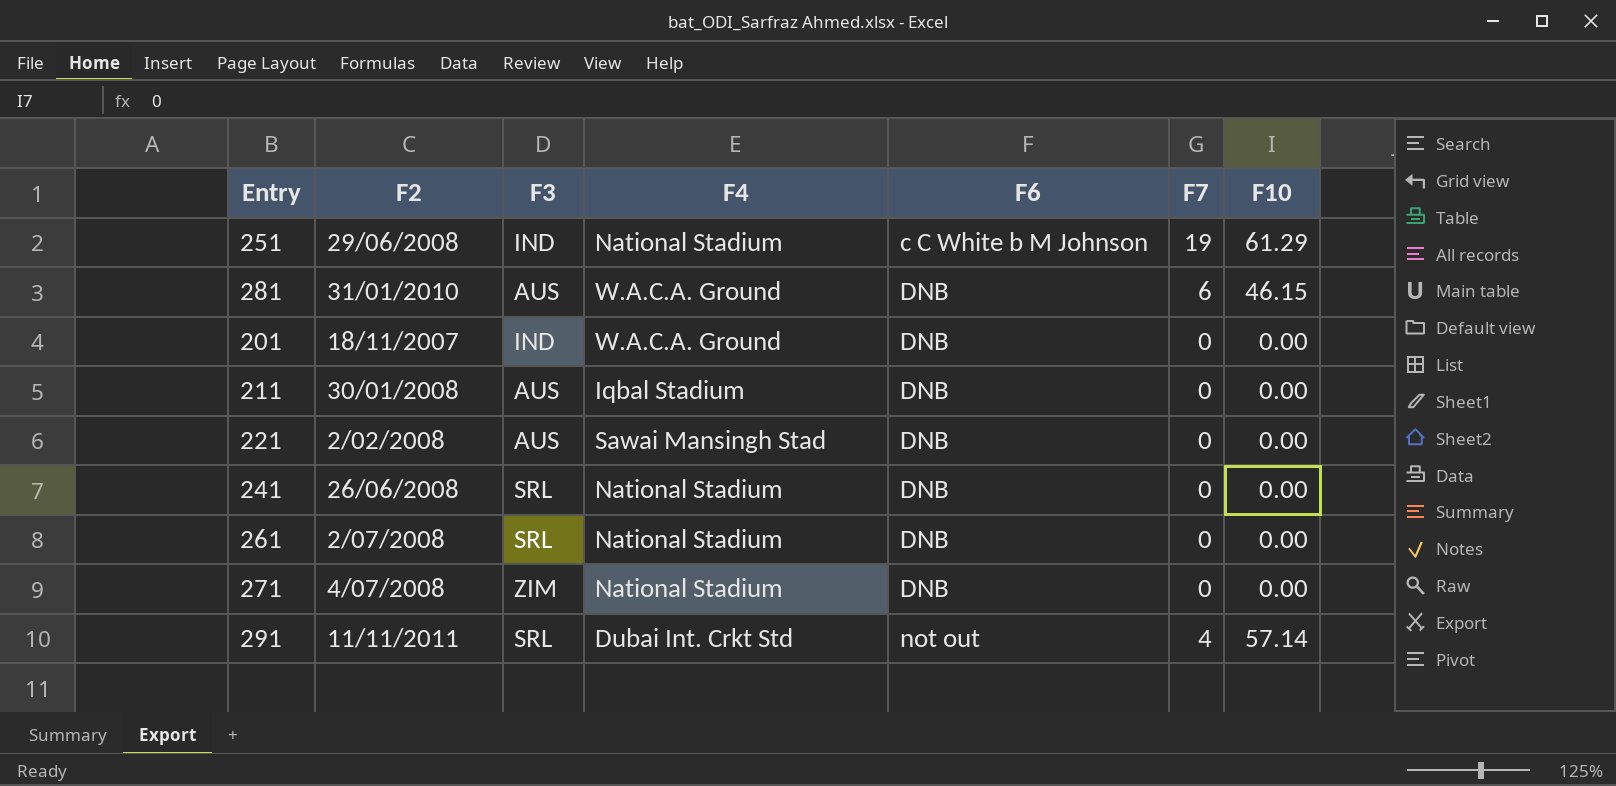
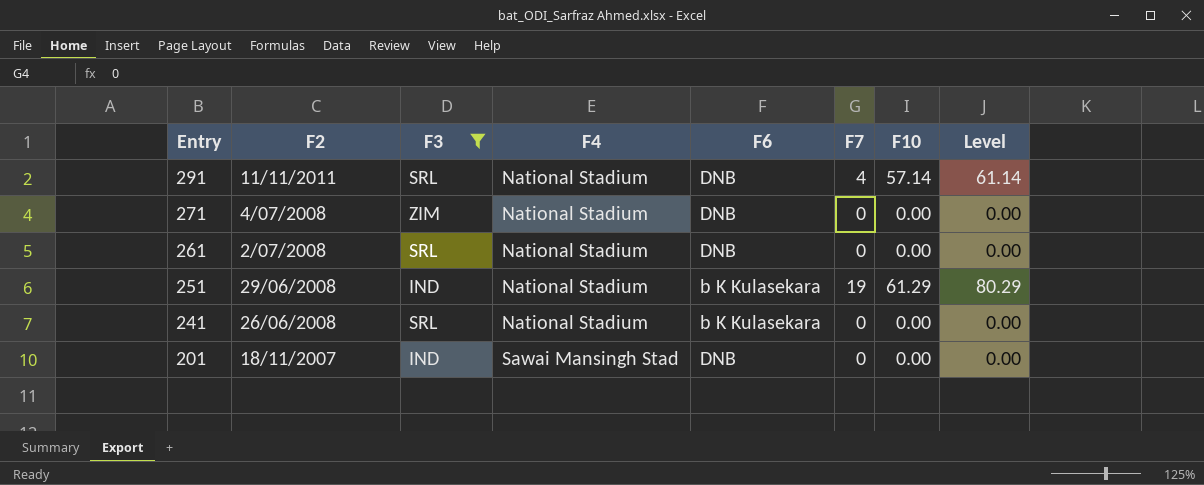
filter: none -> F3 != AUS
row order: F6 ascending -> Entry descending
column Level | formula: none -> [F7] + [F10]
291 | F4: Dubai Int. Crkt Std -> National Stadium
291 | F6: not out -> DNB
251 | F6: c C White b M Johnson -> b K Kulasekara
241 | F6: DNB -> b K Kulasekara
201 | F4: W.A.C.A. Ground -> Sawai Mansingh Stad

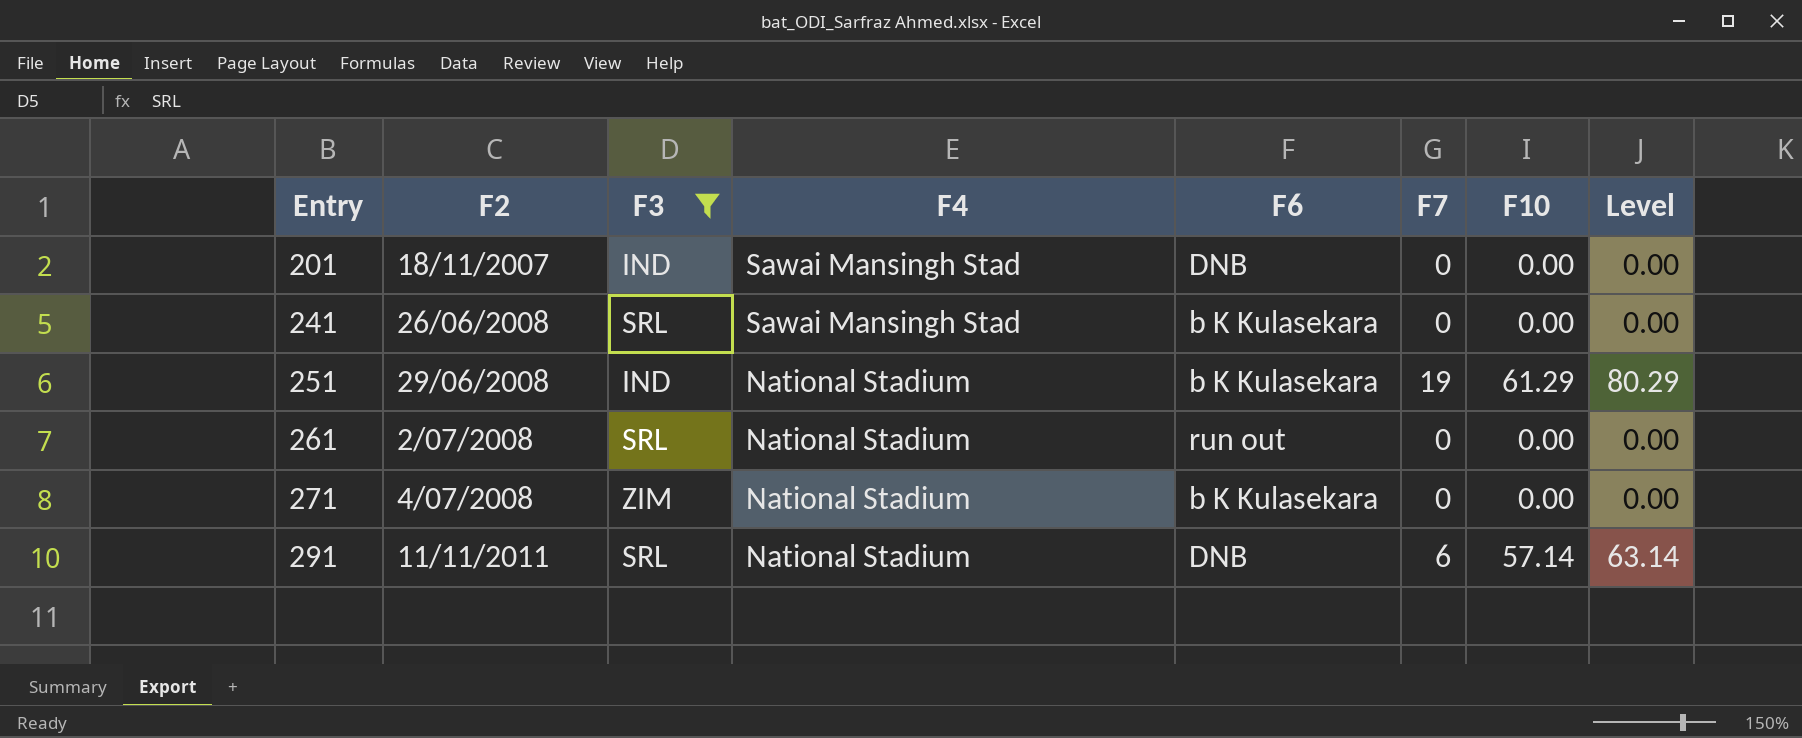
row order: Entry descending -> Entry ascending
241 | F4: National Stadium -> Sawai Mansingh Stad
261 | F6: DNB -> run out
271 | F6: DNB -> b K Kulasekara
291 | F7: 4 -> 6
291 | Level: 61.14 -> 63.14

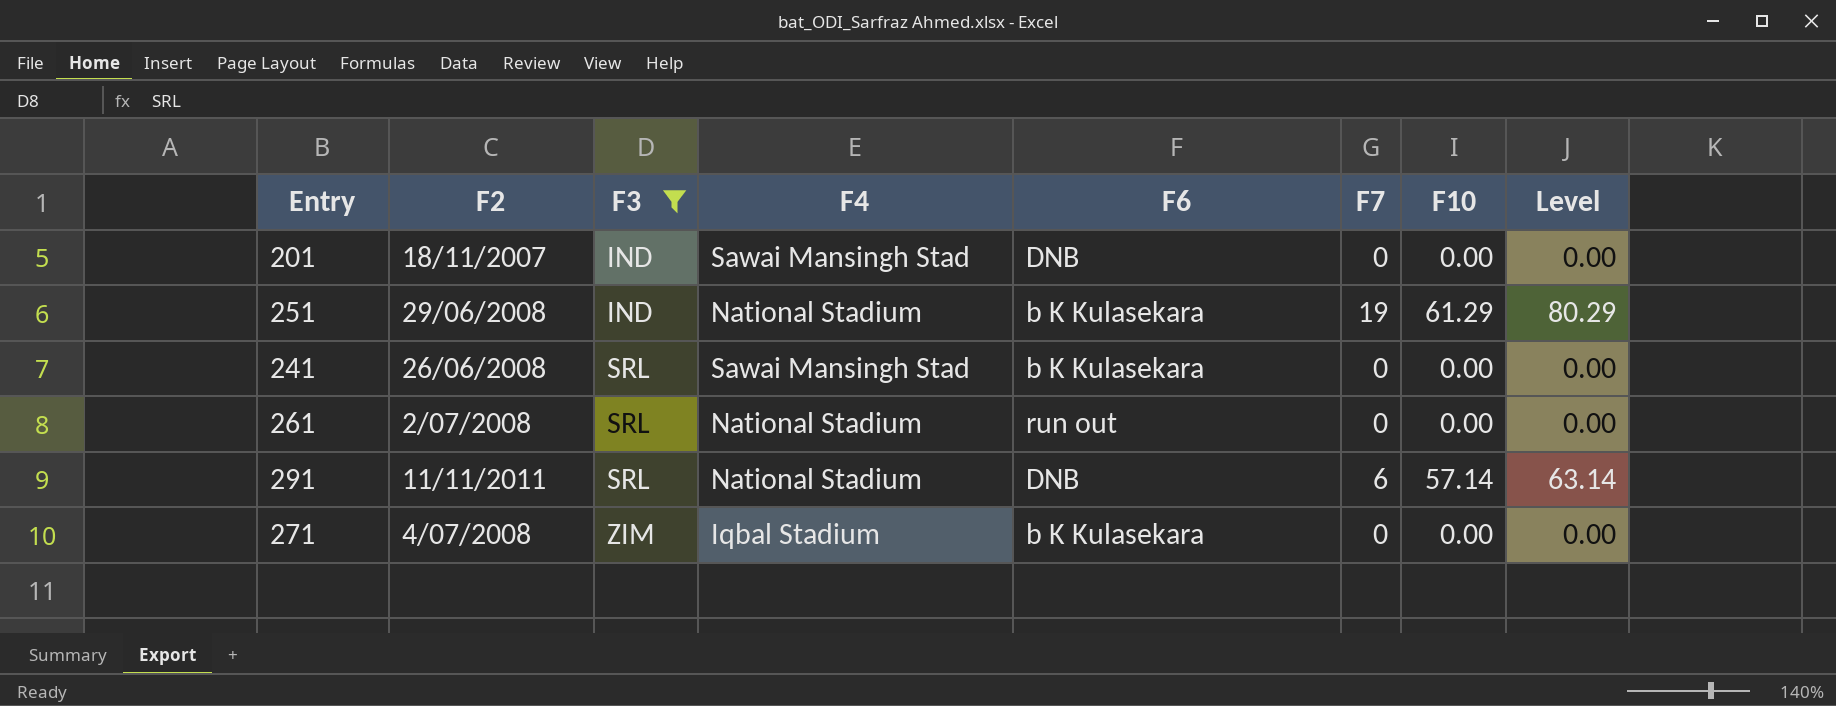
row order: Entry ascending -> F3 ascending
271 | F4: National Stadium -> Iqbal Stadium

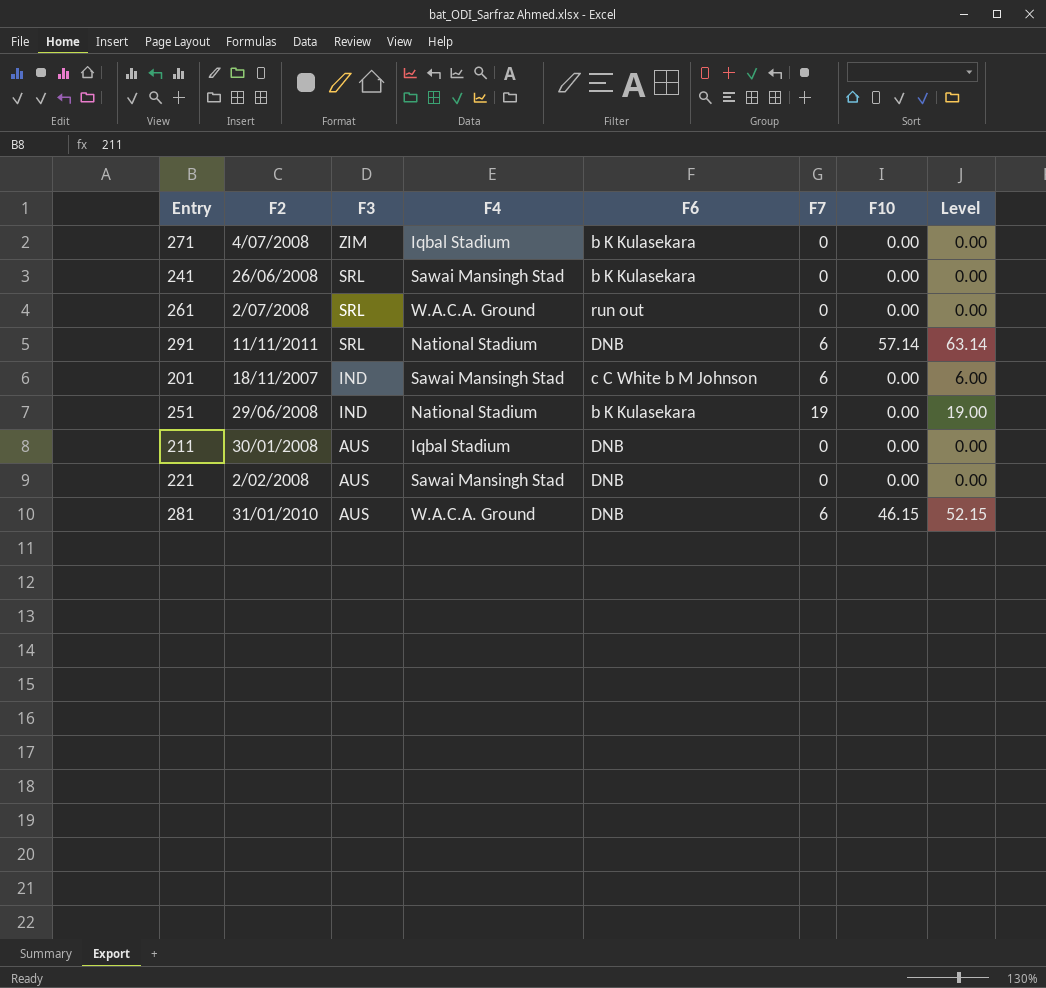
filter: F3 != AUS -> none
row order: F3 ascending -> F3 descending
261 | F4: National Stadium -> W.A.C.A. Ground
201 | F6: DNB -> c C White b M Johnson
201 | F7: 0 -> 6
201 | Level: 0.00 -> 6.00
251 | F10: 61.29 -> 0.00
251 | Level: 80.29 -> 19.00

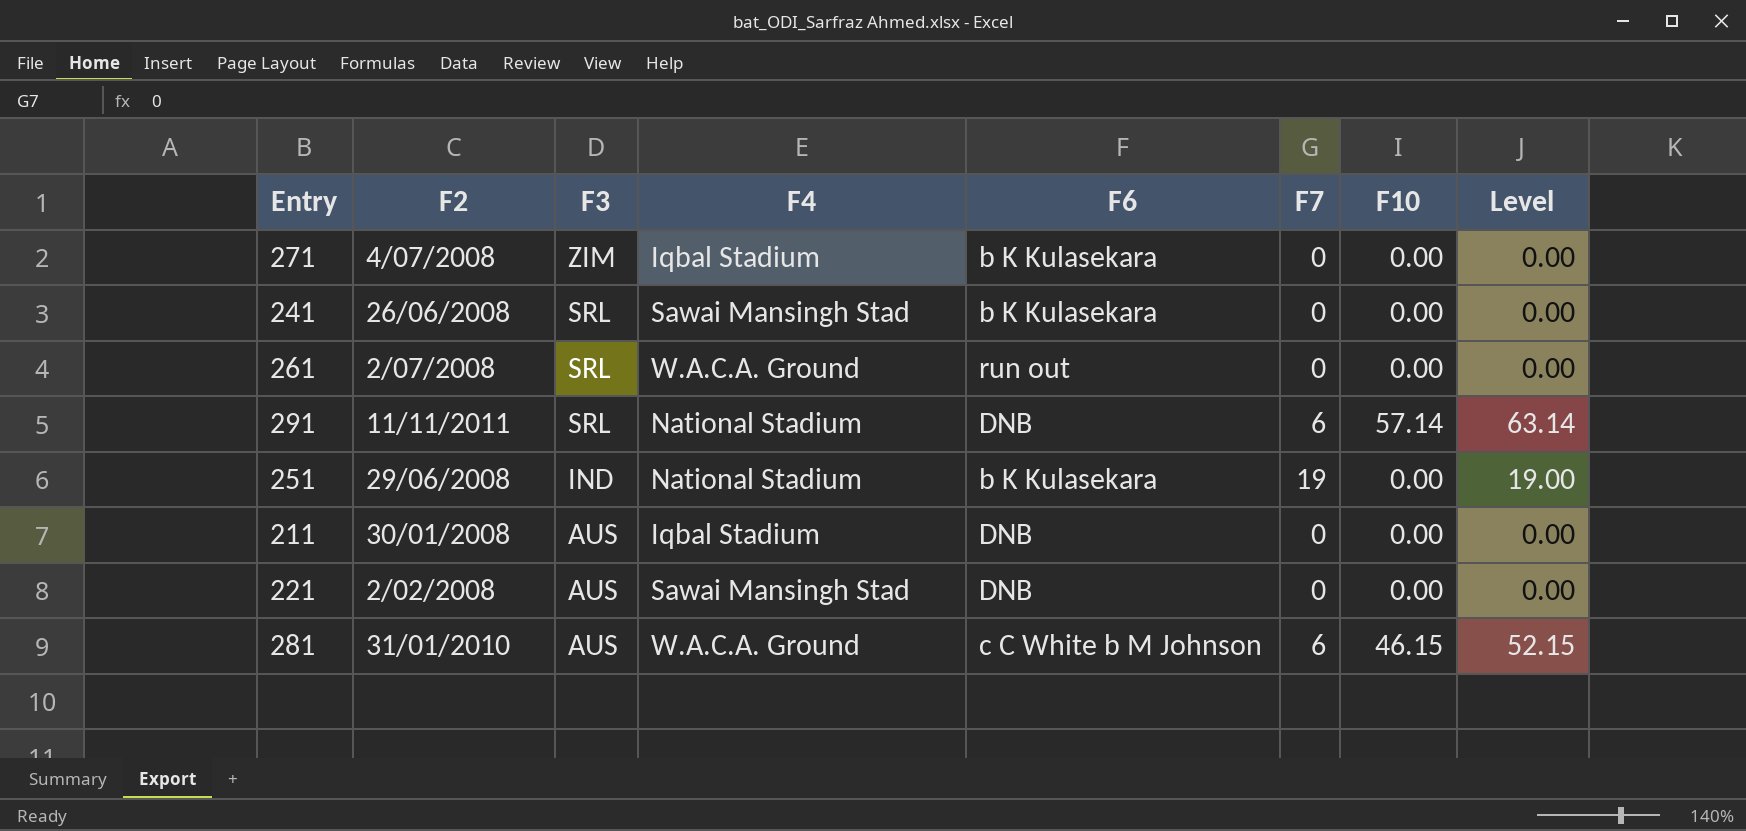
row 201: 18/11/2007 | IND | Sawai Mansingh Stad | c C White b M Johnson | 6 | 0.00 | 6.00 -> none
281 | F6: DNB -> c C White b M Johnson

